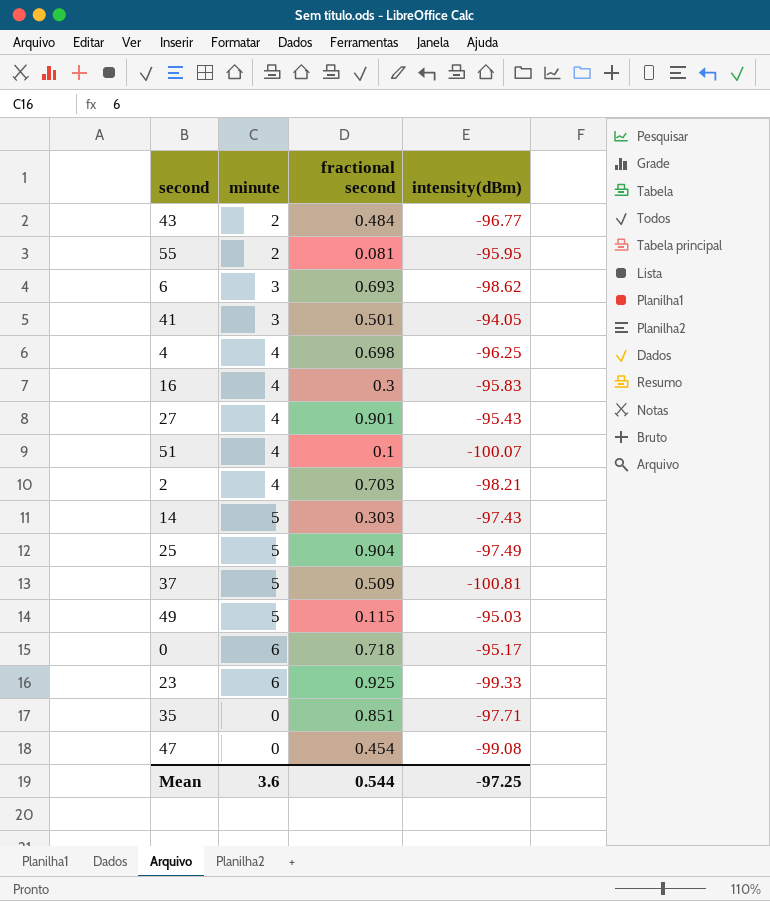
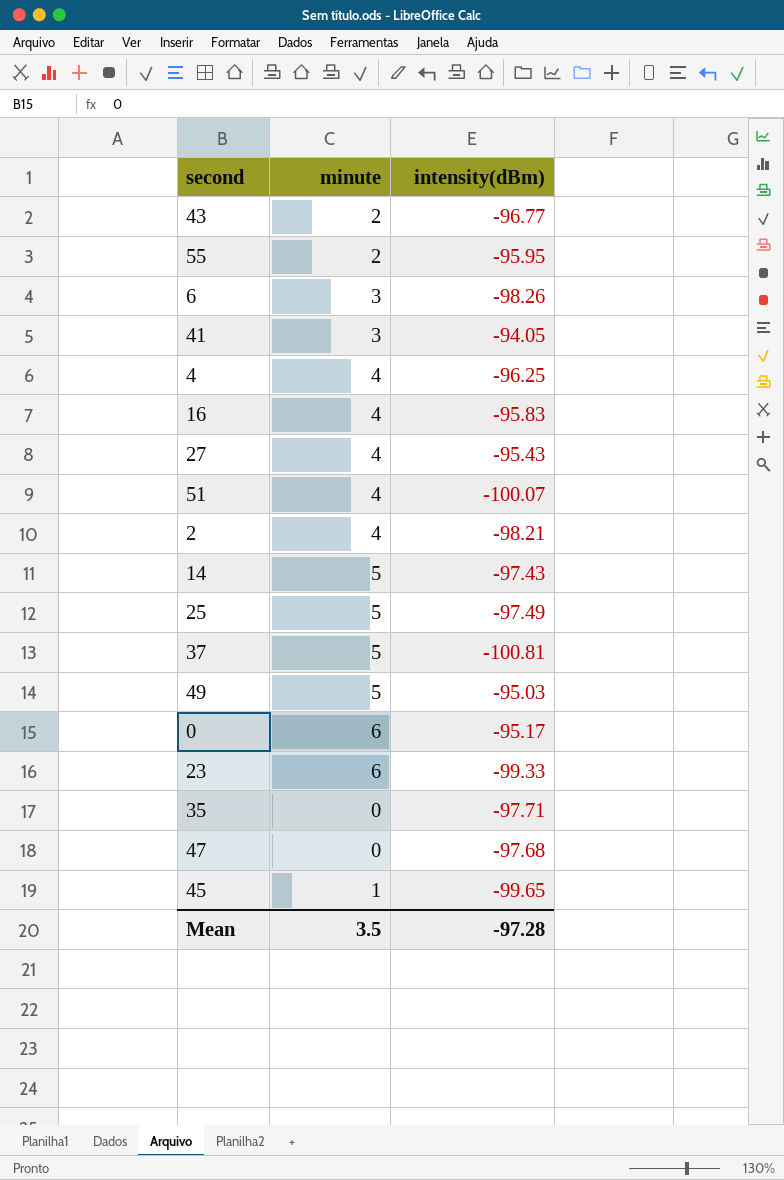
column fractional second | position: 3 -> none
6 | intensity(dBm): -98.62 -> -98.26
47 | intensity(dBm): -99.08 -> -97.68
row 45: none -> 1 | -99.65
Mean | minute: 3.6 -> 3.5
Mean | intensity(dBm): -97.25 -> -97.28

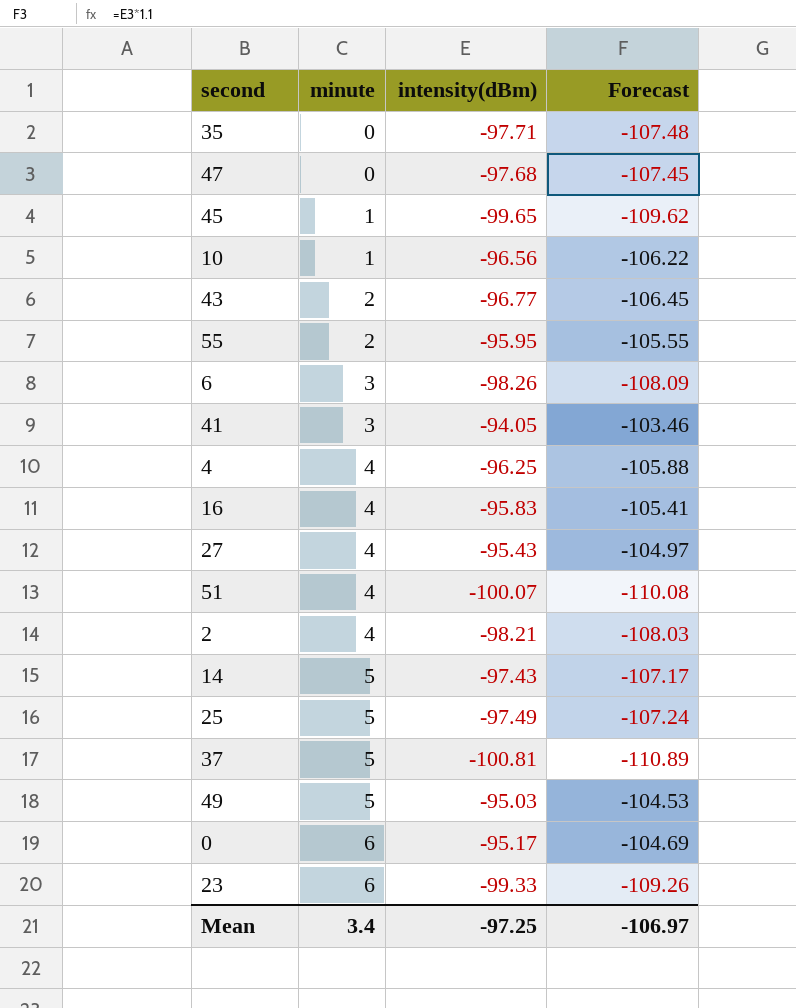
row order: none -> minute ascending
column Forecast | formula: none -> [intensity(dBm)] * 1.1
row 10: none -> 1 | -96.56 | -106.22
Mean | minute: 3.5 -> 3.4
Mean | intensity(dBm): -97.28 -> -97.25

